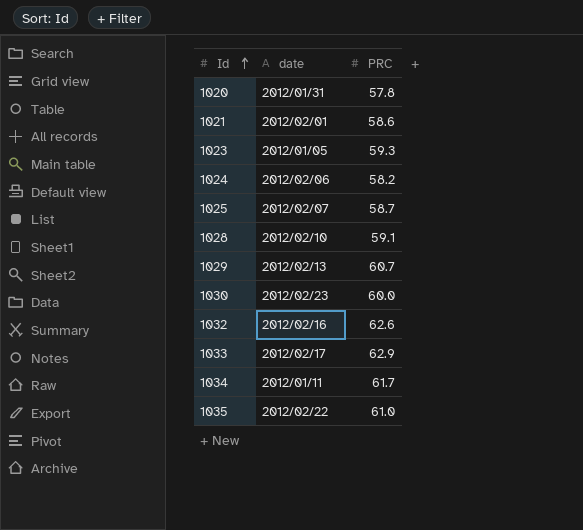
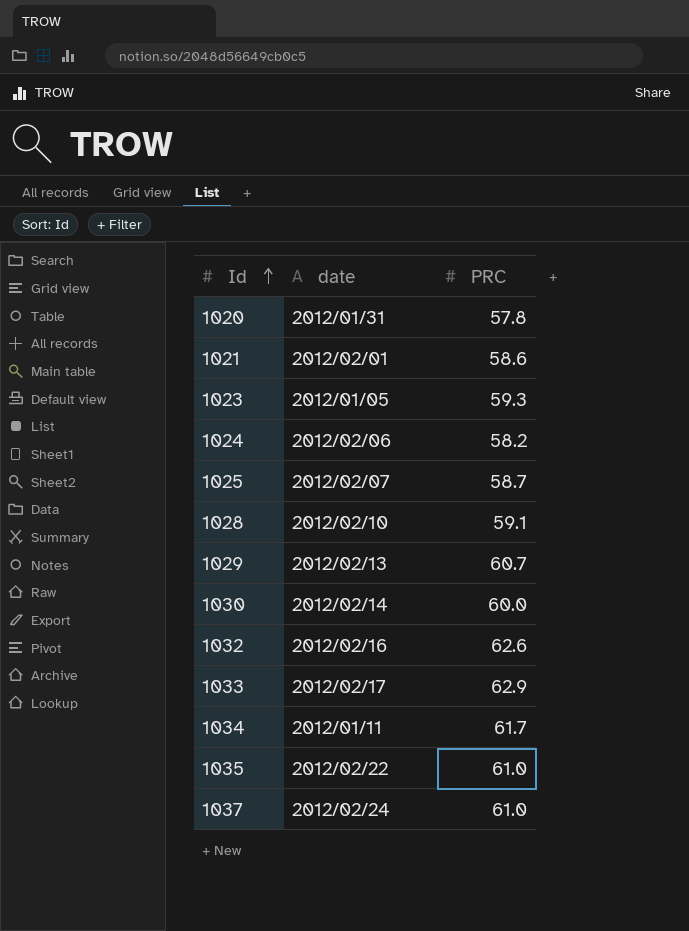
1030 | date: 2012/02/23 -> 2012/02/14
row 1037: none -> 2012/02/24 | 61.0

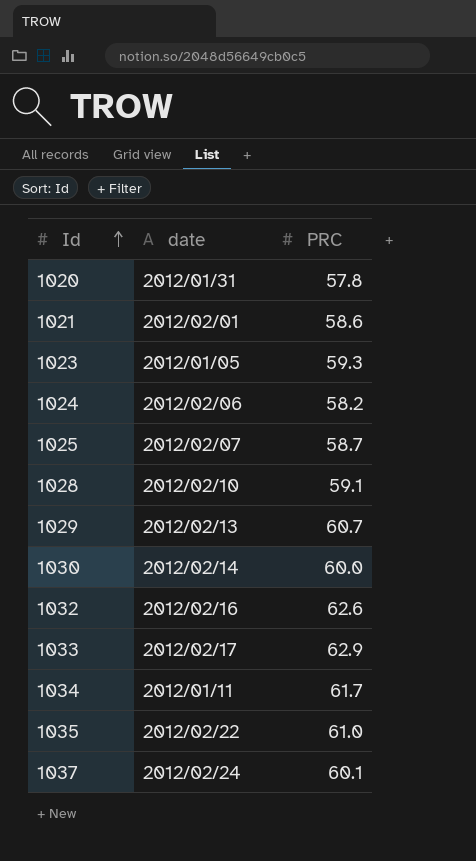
1037 | PRC: 61.0 -> 60.1

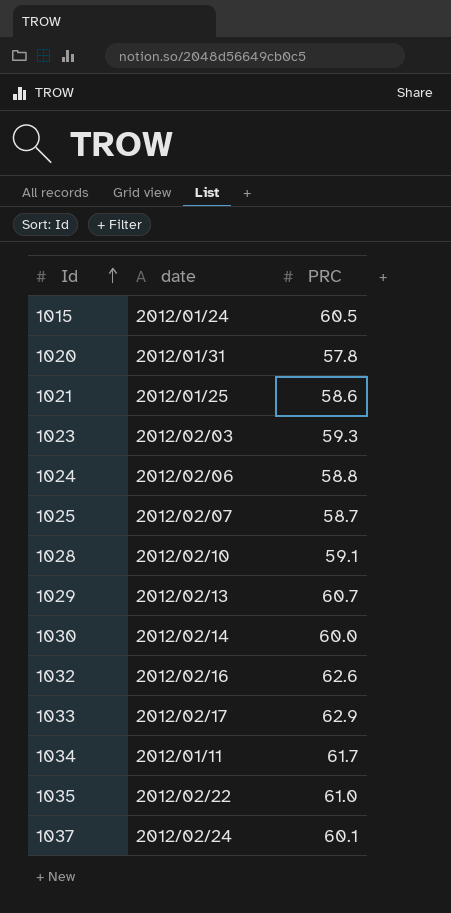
row 1015: none -> 2012/01/24 | 60.5
1021 | date: 2012/02/01 -> 2012/01/25
1023 | date: 2012/01/05 -> 2012/02/03
1024 | PRC: 58.2 -> 58.8

